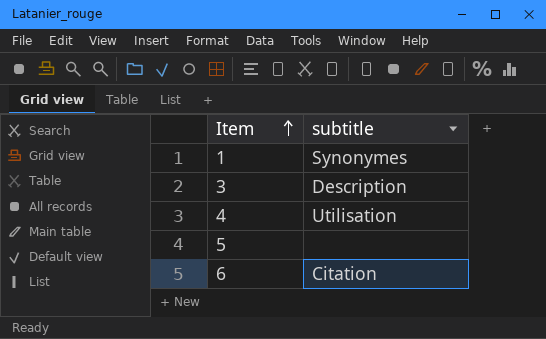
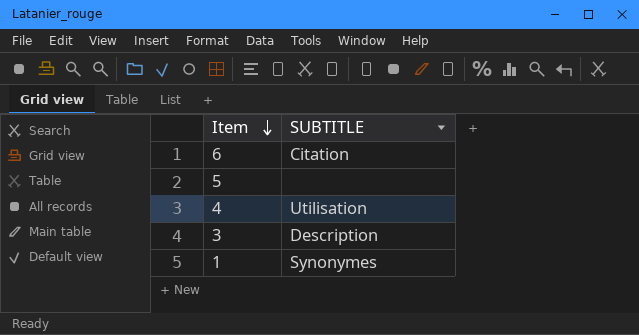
row order: Item ascending -> Item descending
column name: subtitle -> SUBTITLE

